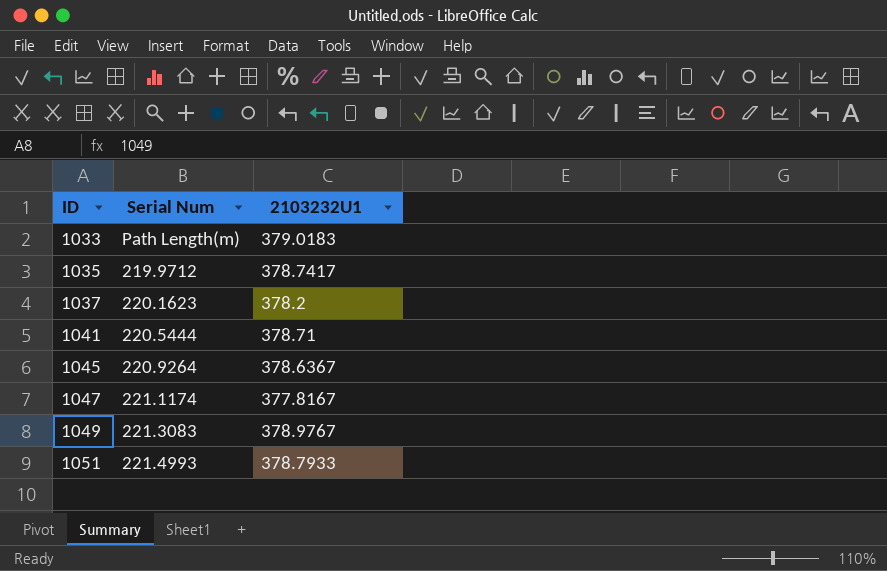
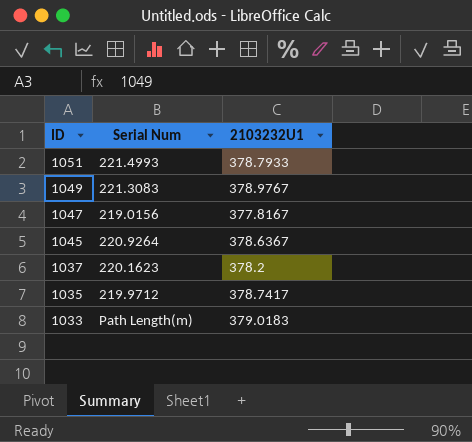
row order: ID ascending -> ID descending
row 1041: 220.5444 | 378.71 -> none
1047 | Serial Num: 221.1174 -> 219.0156

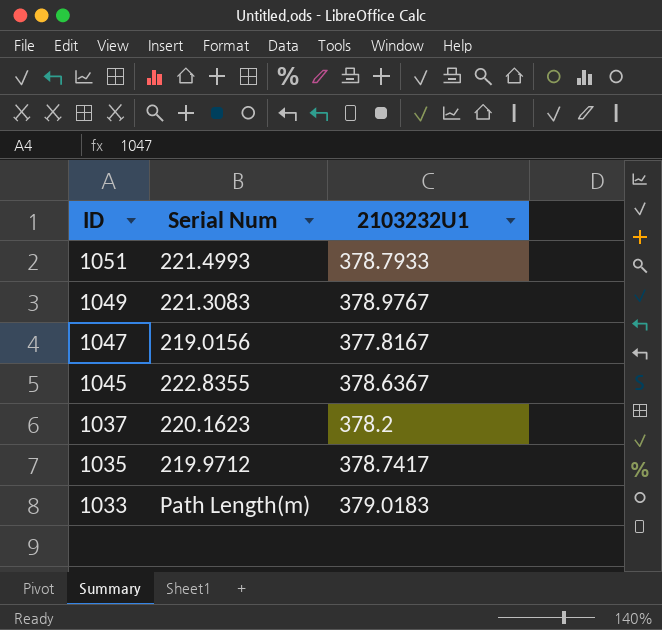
1045 | Serial Num: 220.9264 -> 222.8355

